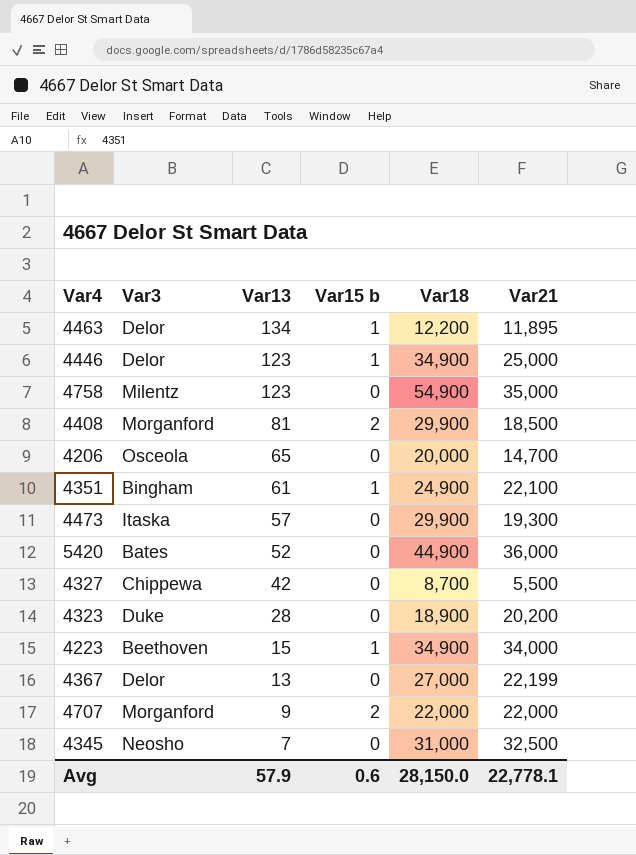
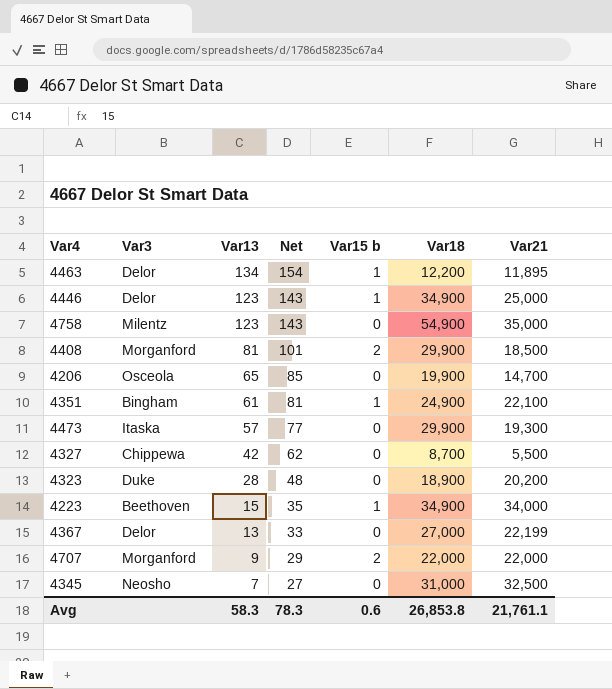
column Net | formula: none -> [Var13] + 20
row 5420: Bates | 52 | 0 | 44,900 | 36,000 -> none
4206 | Var18: 20,000 -> 19,900
Avg | Var13: 57.9 -> 58.3
Avg | Var18: 28,150.0 -> 26,853.8
Avg | Var21: 22,778.1 -> 21,761.1

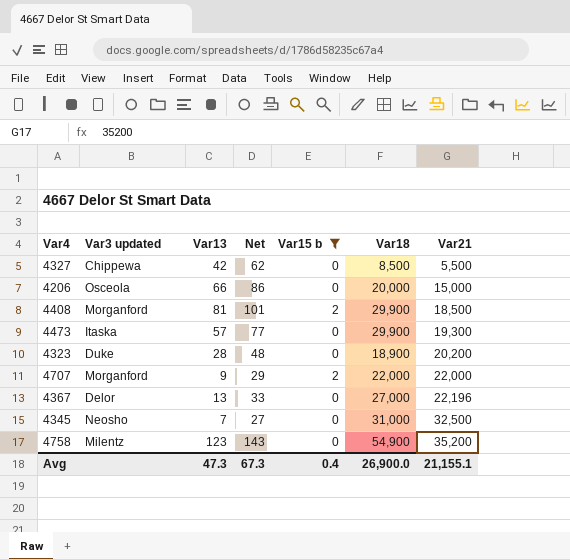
filter: none -> Var15 b != 1
row order: Var13 descending -> Var21 ascending
column name: Var3 -> Var3 updated
4327 | Var18: 8,700 -> 8,500
4206 | Var13: 65 -> 66
4206 | Net: 85 -> 86
4206 | Var18: 19,900 -> 20,000
4206 | Var21: 14,700 -> 15,000
4367 | Var21: 22,199 -> 22,196
4758 | Var21: 35,000 -> 35,200
Avg | Var13: 58.3 -> 47.3
Avg | Net: 78.3 -> 67.3
Avg | Var15 b: 0.6 -> 0.4
Avg | Var18: 26,853.8 -> 26,900.0
Avg | Var21: 21,761.1 -> 21,155.1

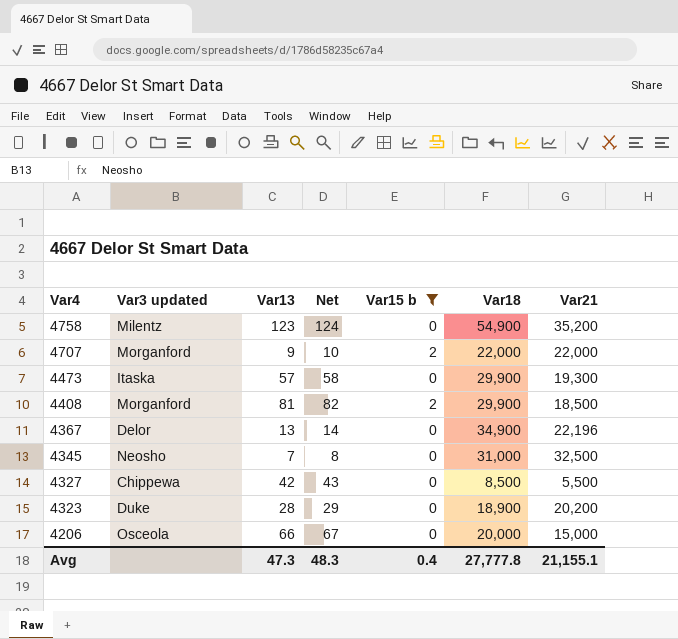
row order: Var21 ascending -> Var4 descending
column Net | formula: [Var13] + 20 -> [Var13] + 1
4367 | Var18: 27,000 -> 34,900
Avg | Net: 67.3 -> 48.3
Avg | Var18: 26,900.0 -> 27,777.8

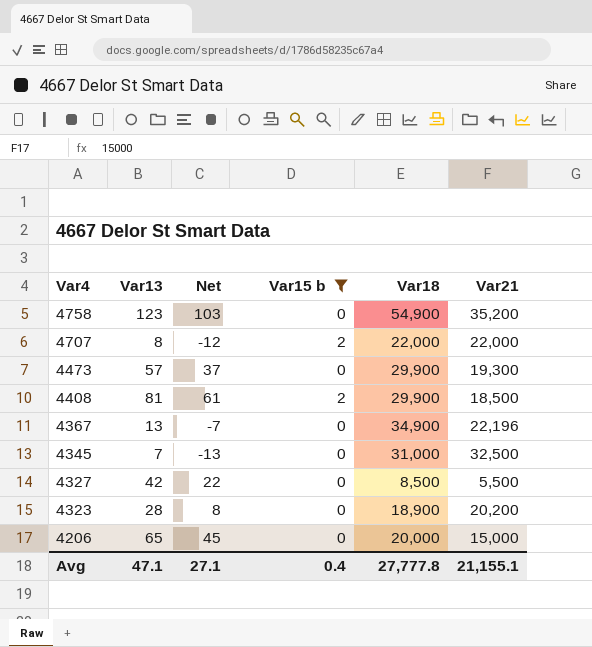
column Var3 updated | position: 2 -> none
column Net | formula: [Var13] + 1 -> [Var13] - 20
4707 | Var13: 9 -> 8
4206 | Var13: 66 -> 65
Avg | Var13: 47.3 -> 47.1
Avg | Net: 48.3 -> 27.1

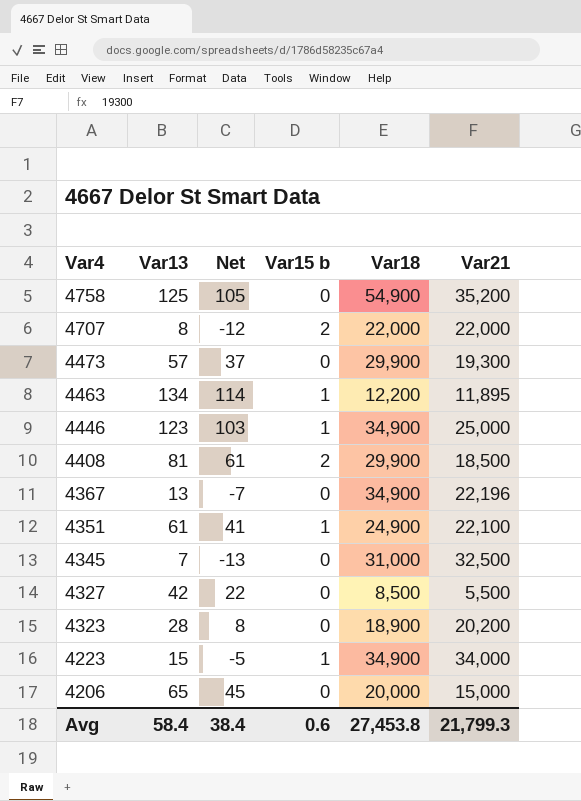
filter: Var15 b != 1 -> none
4758 | Var13: 123 -> 125
4758 | Net: 103 -> 105
Avg | Var13: 47.1 -> 58.4
Avg | Net: 27.1 -> 38.4
Avg | Var15 b: 0.4 -> 0.6
Avg | Var18: 27,777.8 -> 27,453.8
Avg | Var21: 21,155.1 -> 21,799.3

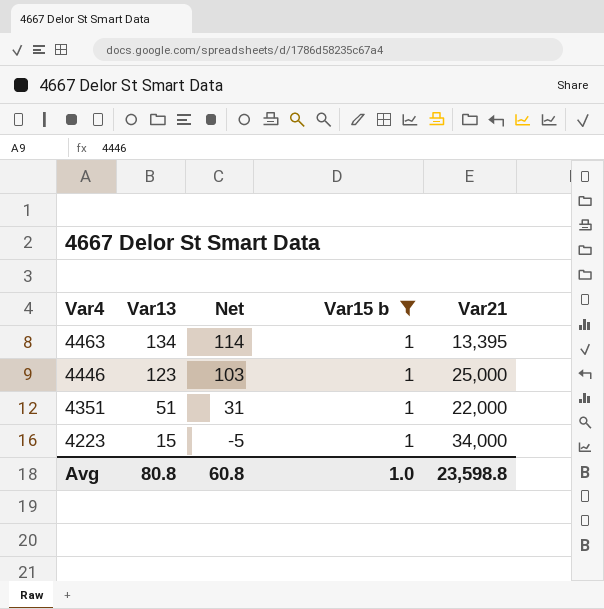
filter: none -> Var15 b = 1
column Var18 | position: 5 -> none
4463 | Var21: 11,895 -> 13,395
4351 | Var13: 61 -> 51
4351 | Net: 41 -> 31
4351 | Var21: 22,100 -> 22,000
Avg | Var13: 58.4 -> 80.8
Avg | Net: 38.4 -> 60.8
Avg | Var15 b: 0.6 -> 1.0
Avg | Var21: 21,799.3 -> 23,598.8

